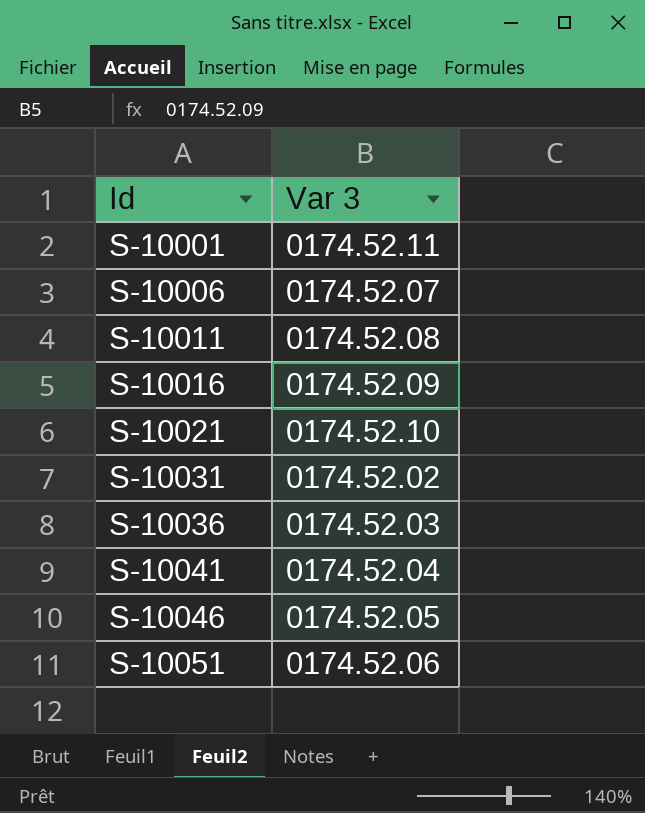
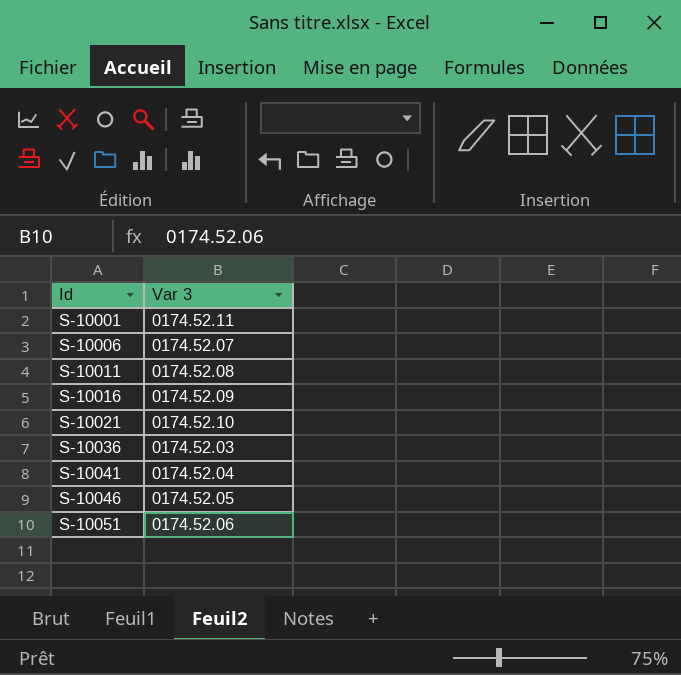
row S-10031: 0174.52.02 -> none

